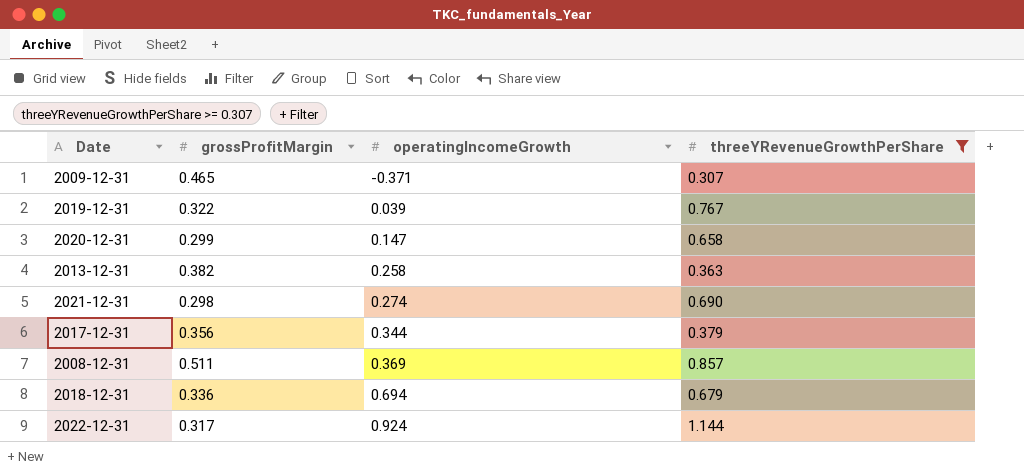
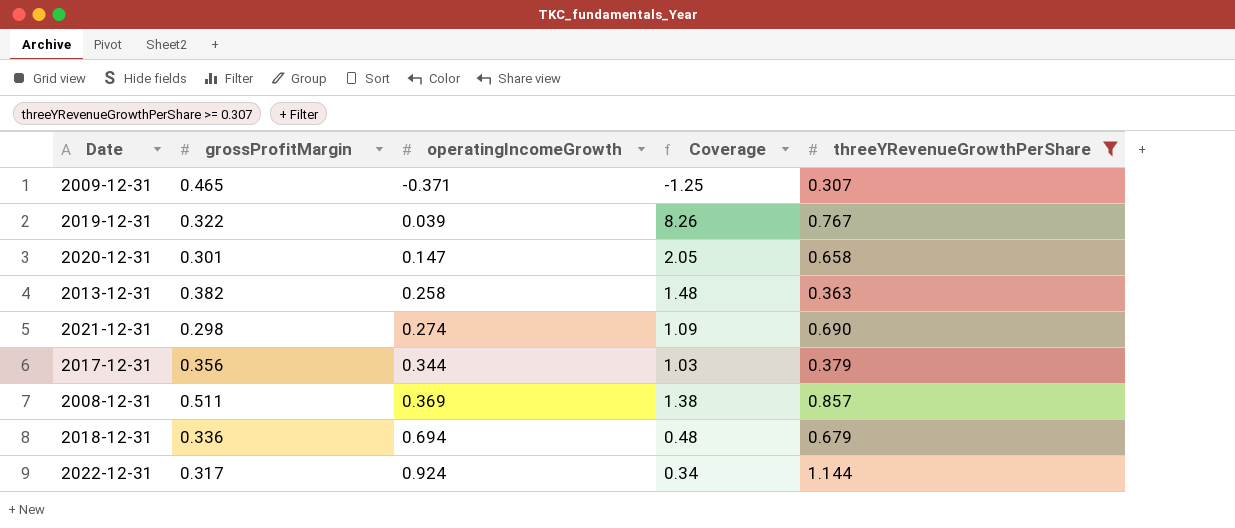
column Coverage | formula: none -> [grossProfitMargin] / [operatingIncomeGrowth]
2020-12-31 | grossProfitMargin: 0.299 -> 0.301

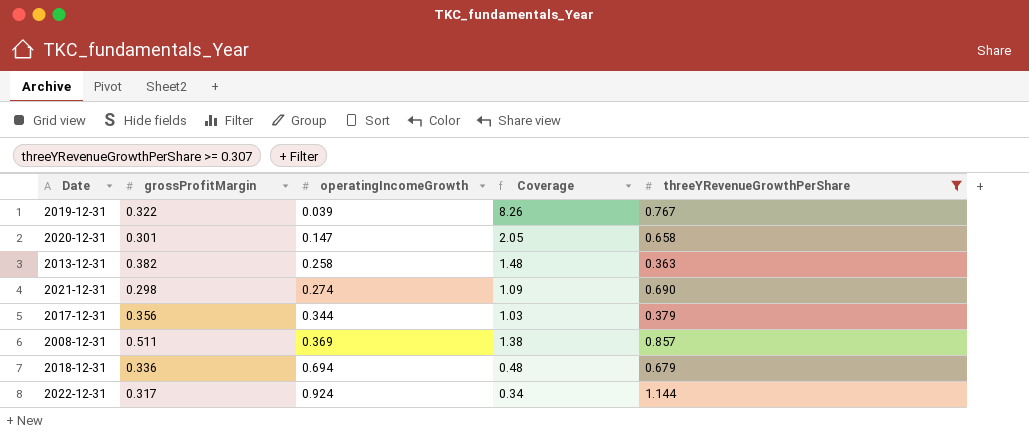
row 2009-12-31: 0.465 | -0.371 | -1.25 | 0.307 -> none

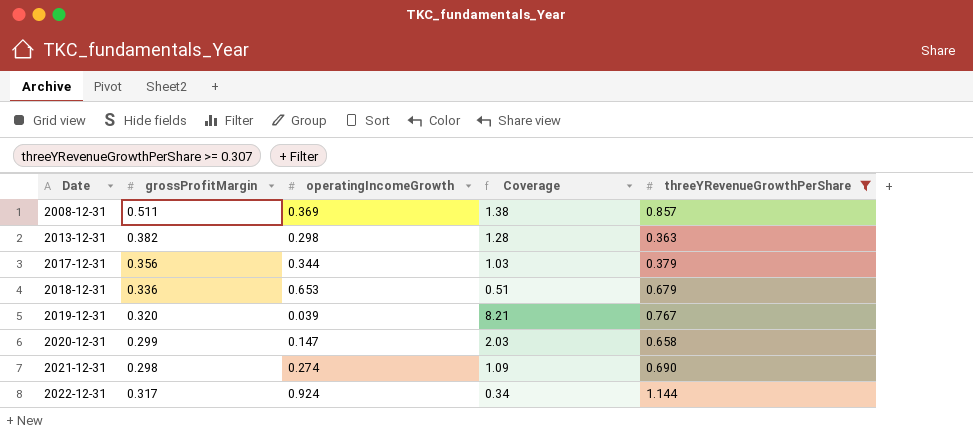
row order: operatingIncomeGrowth ascending -> Date ascending
2013-12-31 | operatingIncomeGrowth: 0.258 -> 0.298
2013-12-31 | Coverage: 1.48 -> 1.28
2018-12-31 | operatingIncomeGrowth: 0.694 -> 0.653
2018-12-31 | Coverage: 0.48 -> 0.51
2019-12-31 | grossProfitMargin: 0.322 -> 0.320
2019-12-31 | Coverage: 8.26 -> 8.21
2020-12-31 | grossProfitMargin: 0.301 -> 0.299
2020-12-31 | Coverage: 2.05 -> 2.03

